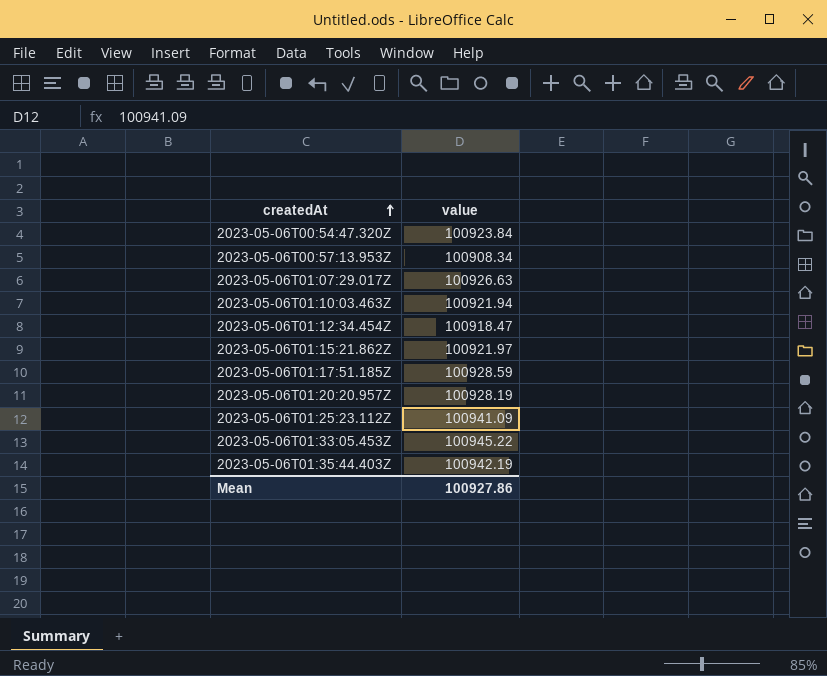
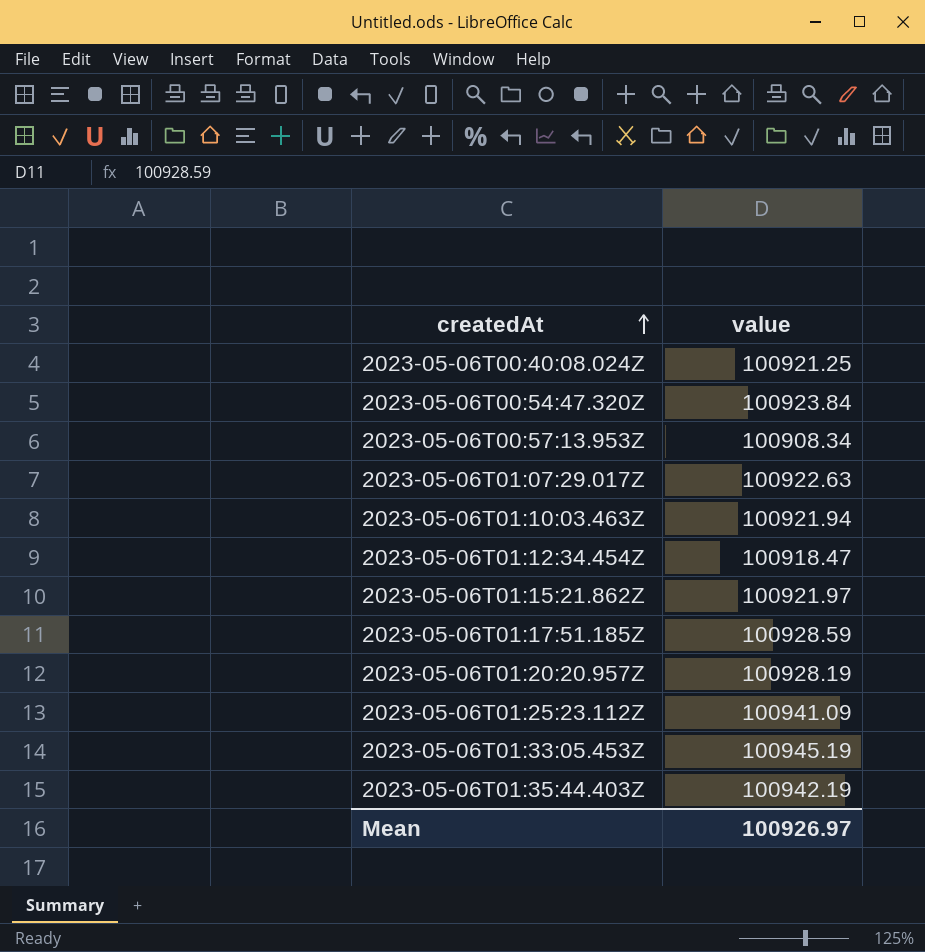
row 2023-05-06T00:40:08.024Z: none -> 100921.25
2023-05-06T01:07:29.017Z | value: 100926.63 -> 100922.63
2023-05-06T01:33:05.453Z | value: 100945.22 -> 100945.19
Mean | value: 100927.86 -> 100926.97

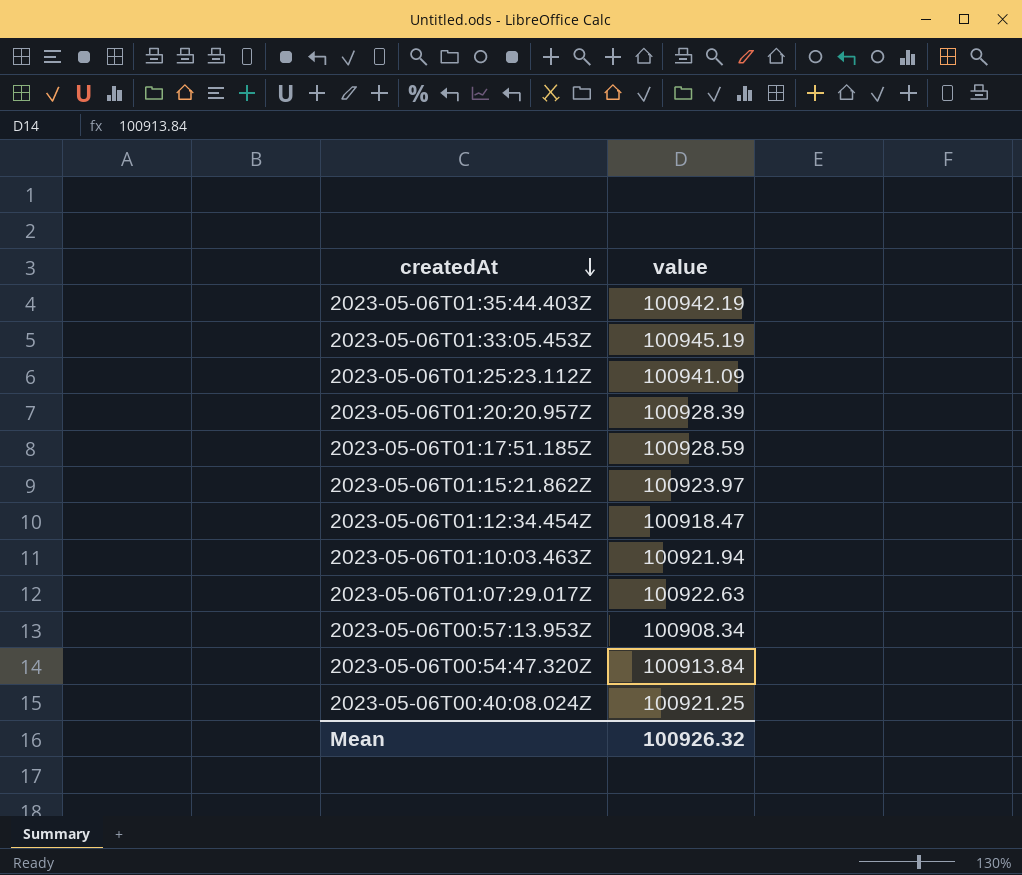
row order: createdAt ascending -> createdAt descending
2023-05-06T01:20:20.957Z | value: 100928.19 -> 100928.39
2023-05-06T01:15:21.862Z | value: 100921.97 -> 100923.97
2023-05-06T00:54:47.320Z | value: 100923.84 -> 100913.84
Mean | value: 100926.97 -> 100926.32

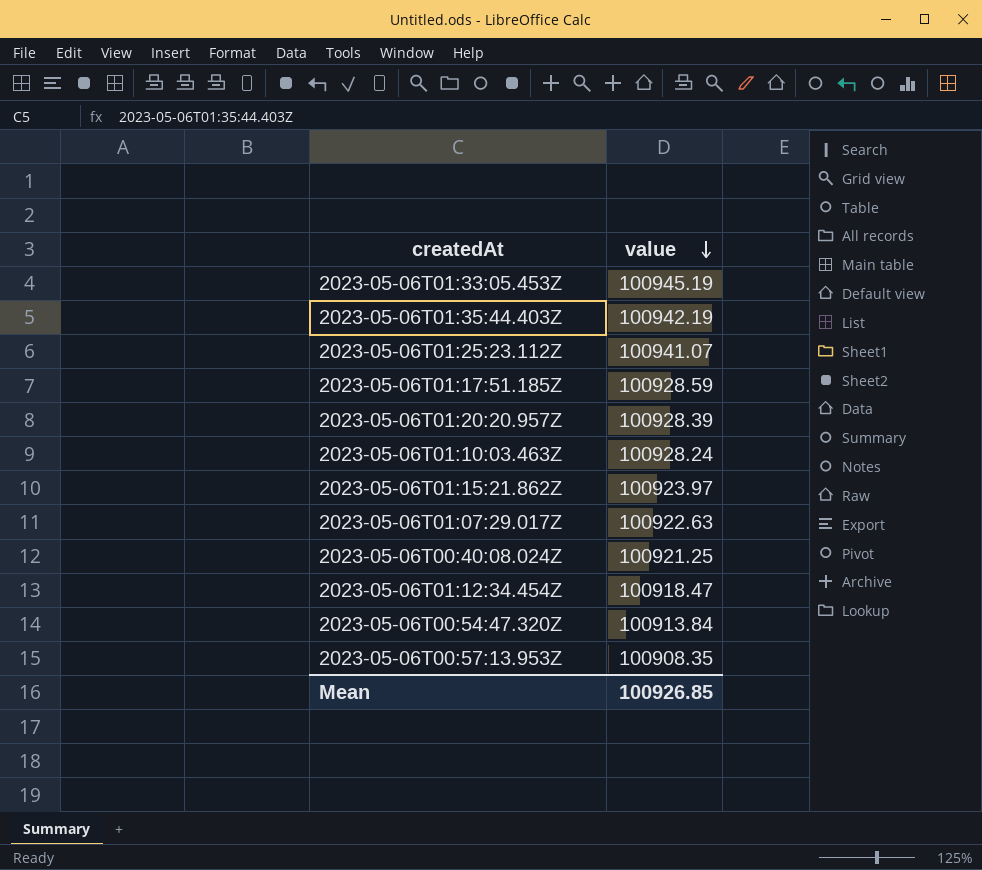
row order: createdAt descending -> value descending
2023-05-06T01:25:23.112Z | value: 100941.09 -> 100941.07
2023-05-06T01:10:03.463Z | value: 100921.94 -> 100928.24
2023-05-06T00:57:13.953Z | value: 100908.34 -> 100908.35
Mean | value: 100926.32 -> 100926.85

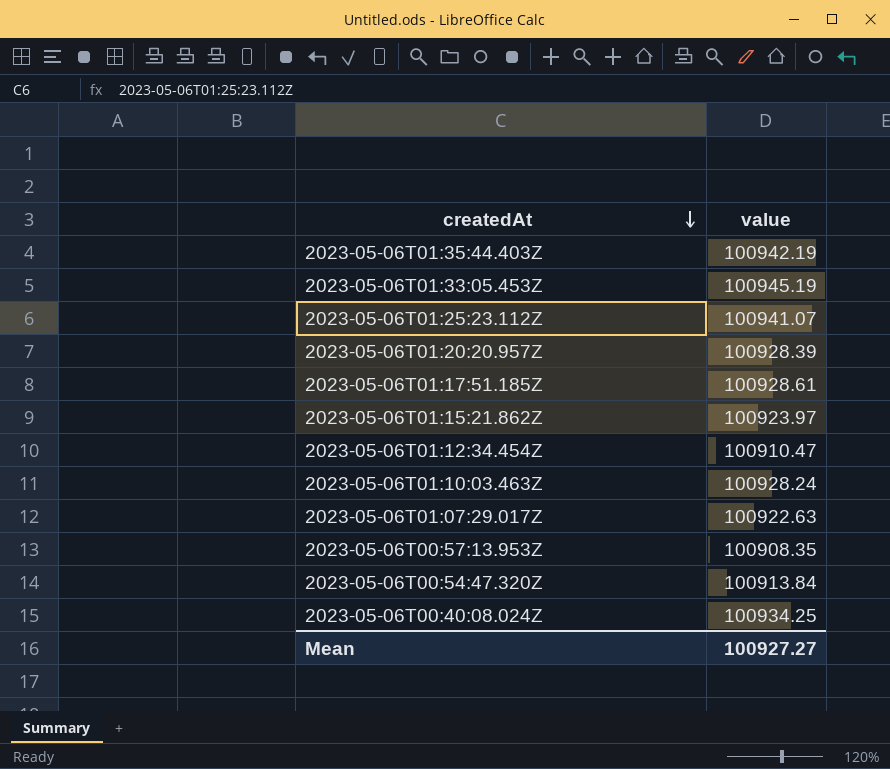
row order: value descending -> createdAt descending
2023-05-06T01:17:51.185Z | value: 100928.59 -> 100928.61
2023-05-06T01:12:34.454Z | value: 100918.47 -> 100910.47
2023-05-06T00:40:08.024Z | value: 100921.25 -> 100934.25
Mean | value: 100926.85 -> 100927.27

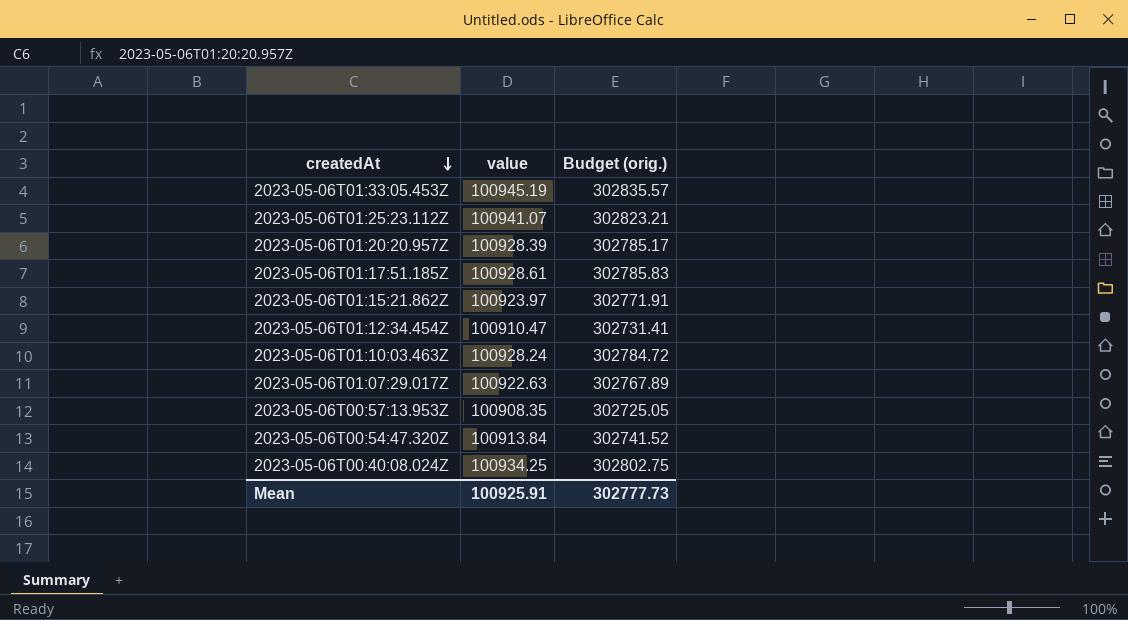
column Budget (orig.) | formula: none -> [value] * 3
row 2023-05-06T01:35:44.403Z: 100942.19 -> none
Mean | value: 100927.27 -> 100925.91

